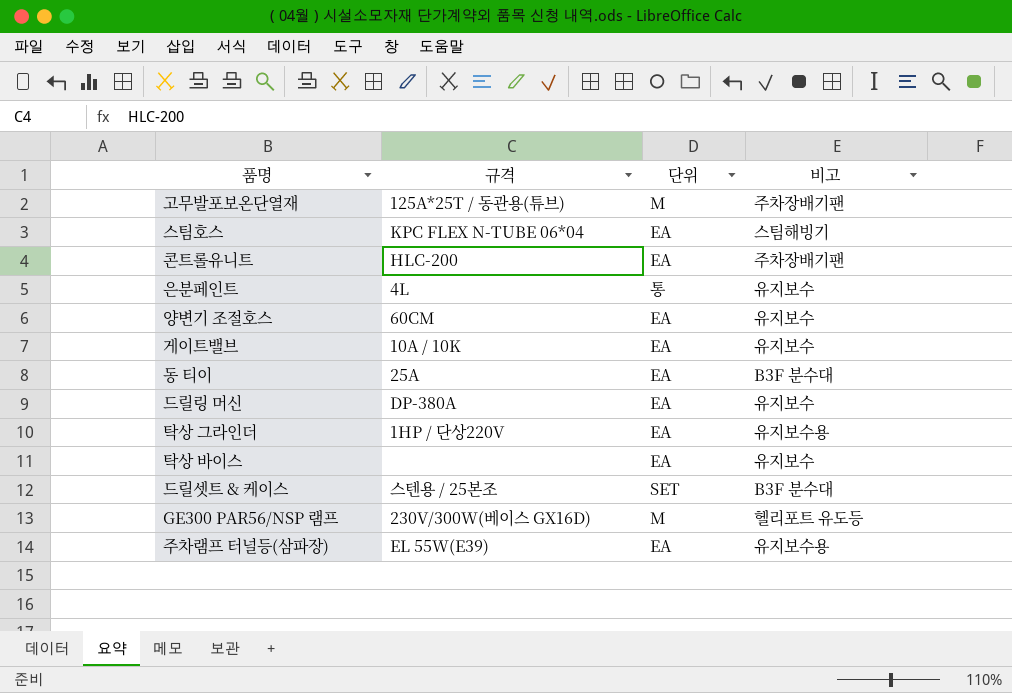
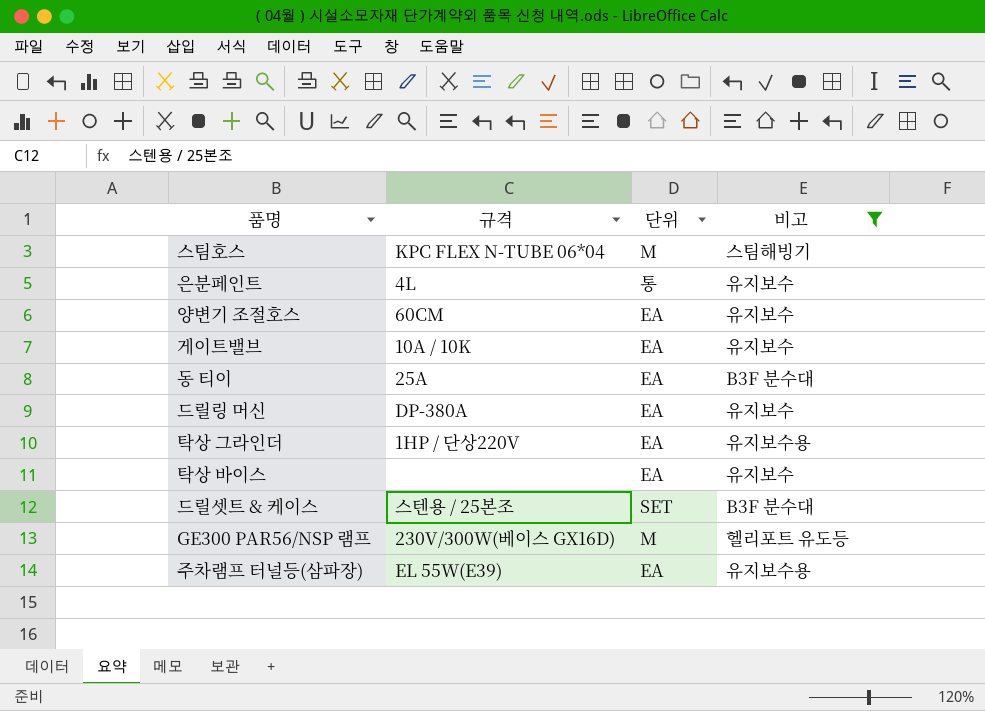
filter: none -> 비고 != 주차장배기팬
스팀호스 | 단위: EA -> M

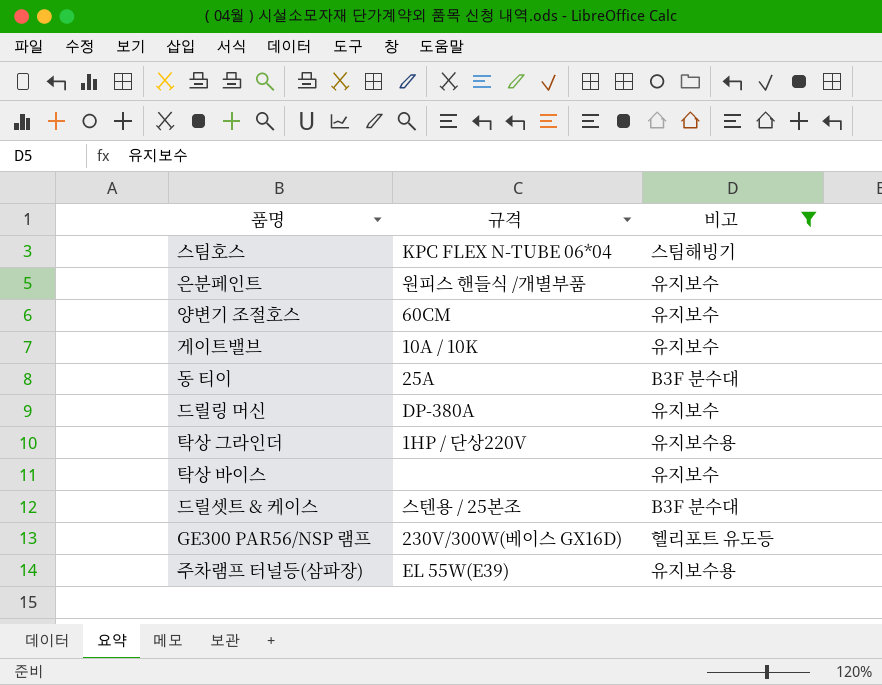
column 단위 | position: 3 -> none
은분페인트 | 규격: 4L -> 원피스 핸들식 /개별부품

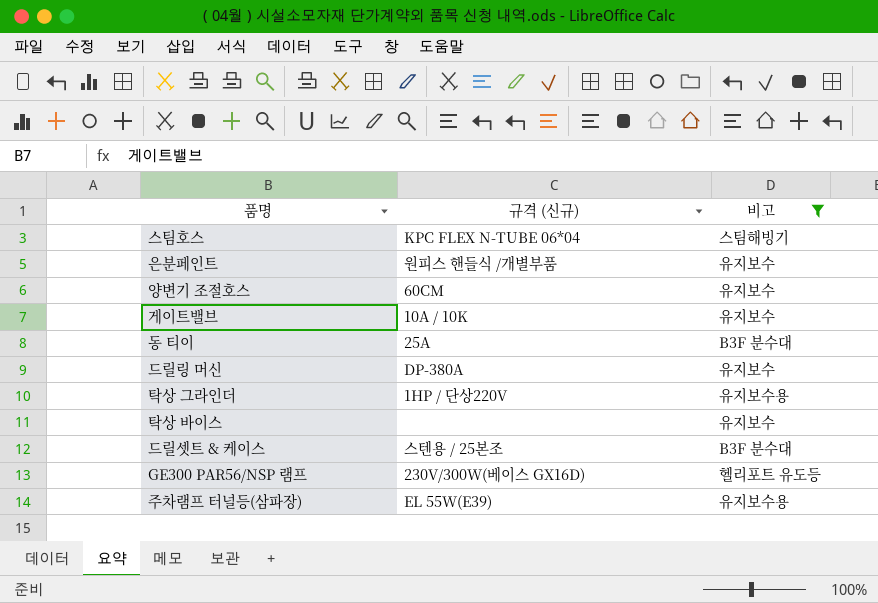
column name: 규격 -> 규격 (신규)

